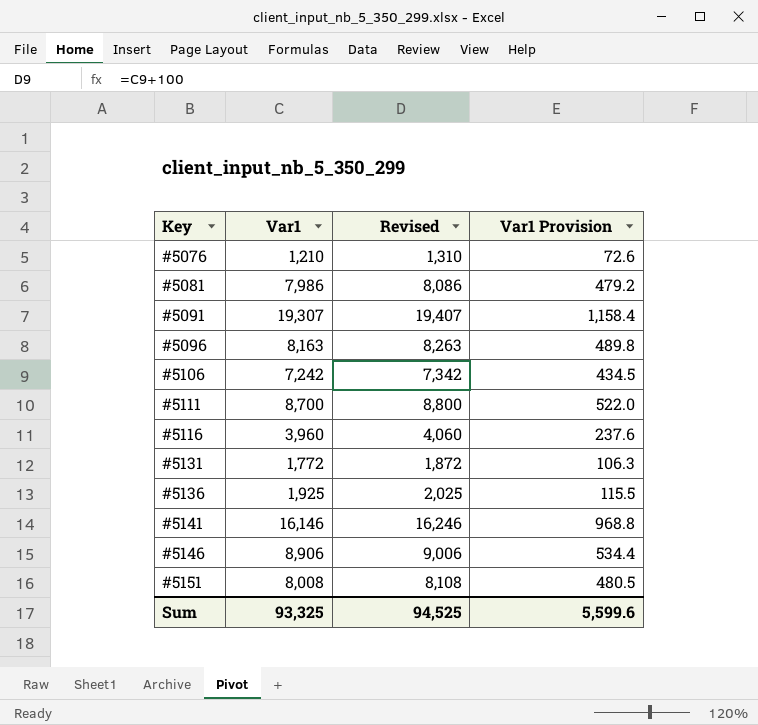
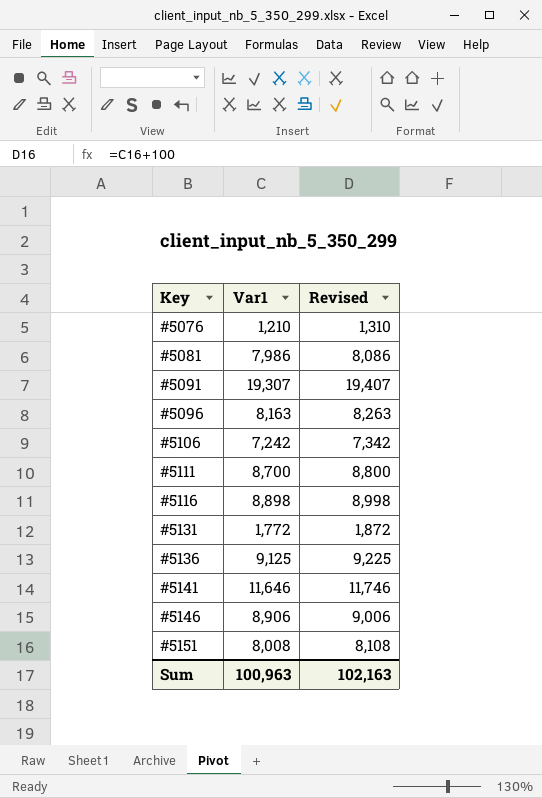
column Var1 Provision | formula: [Var1] * 0.06 -> none
#5116 | Var1: 3,960 -> 8,898
#5116 | Revised: 4,060 -> 8,998
#5136 | Var1: 1,925 -> 9,125
#5136 | Revised: 2,025 -> 9,225
#5141 | Var1: 16,146 -> 11,646
#5141 | Revised: 16,246 -> 11,746
Sum | Var1: 93,325 -> 100,963
Sum | Revised: 94,525 -> 102,163

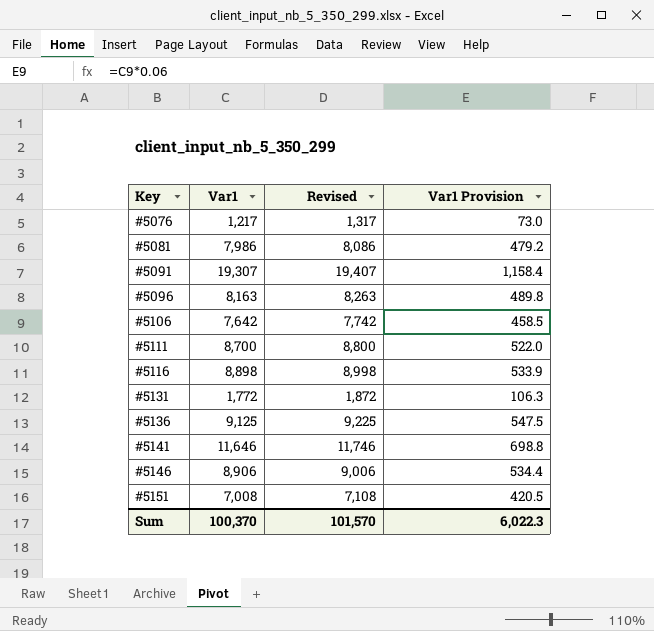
column Var1 Provision | formula: none -> [Var1] * 0.06
#5076 | Var1: 1,210 -> 1,217
#5076 | Revised: 1,310 -> 1,317
#5106 | Var1: 7,242 -> 7,642
#5106 | Revised: 7,342 -> 7,742
#5151 | Var1: 8,008 -> 7,008
#5151 | Revised: 8,108 -> 7,108
Sum | Var1: 100,963 -> 100,370
Sum | Revised: 102,163 -> 101,570

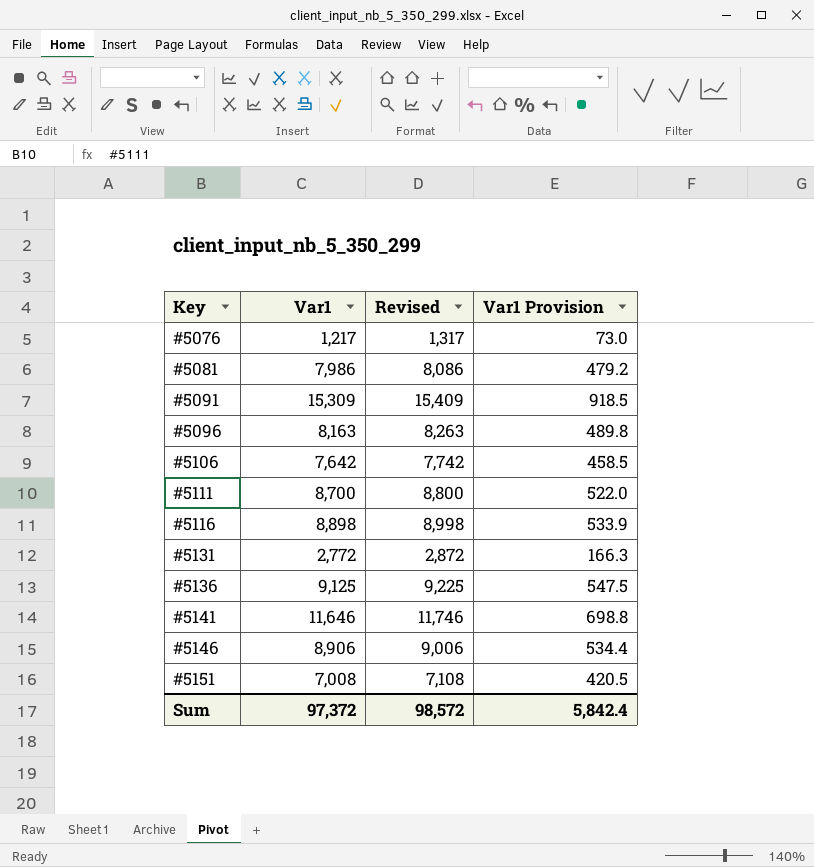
#5091 | Var1: 19,307 -> 15,309
#5091 | Revised: 19,407 -> 15,409
#5091 | Var1 Provision: 1,158.4 -> 918.5
#5131 | Var1: 1,772 -> 2,772
#5131 | Revised: 1,872 -> 2,872
#5131 | Var1 Provision: 106.3 -> 166.3
Sum | Var1: 100,370 -> 97,372
Sum | Revised: 101,570 -> 98,572
Sum | Var1 Provision: 6,022.3 -> 5,842.4

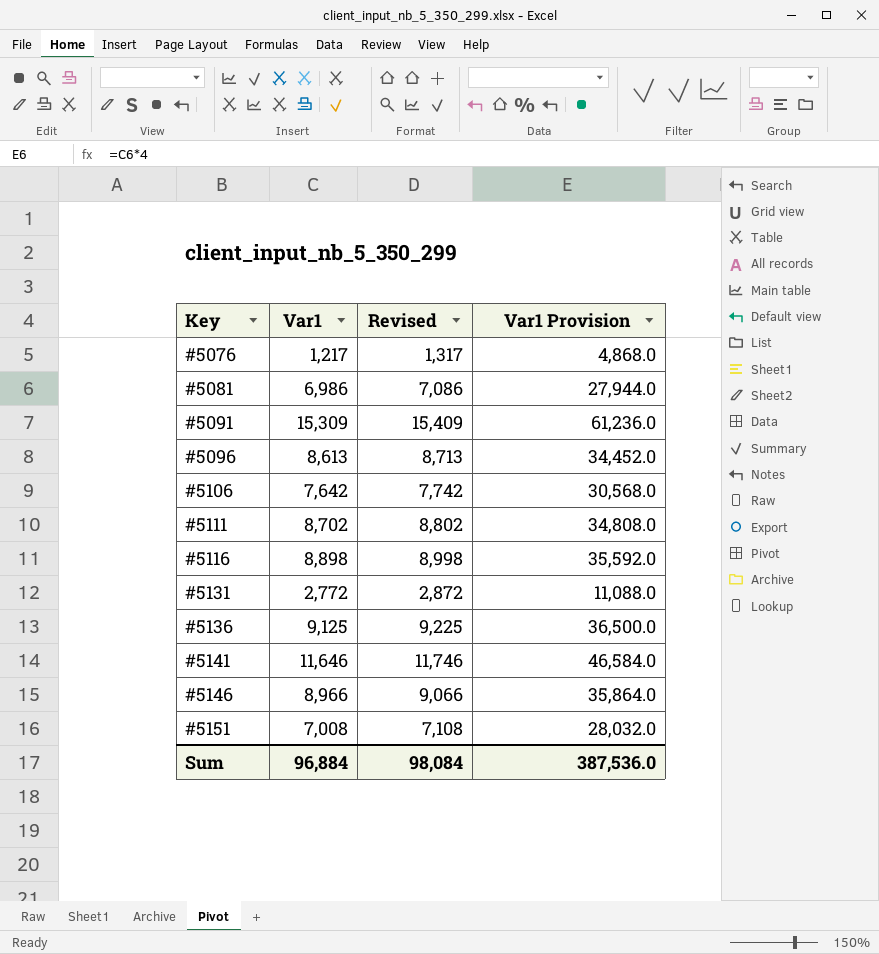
column Var1 Provision | formula: [Var1] * 0.06 -> [Var1] * 4
#5081 | Var1: 7,986 -> 6,986
#5081 | Revised: 8,086 -> 7,086
#5096 | Var1: 8,163 -> 8,613
#5096 | Revised: 8,263 -> 8,713
#5111 | Var1: 8,700 -> 8,702
#5111 | Revised: 8,800 -> 8,802
#5146 | Var1: 8,906 -> 8,966
#5146 | Revised: 9,006 -> 9,066
Sum | Var1: 97,372 -> 96,884
Sum | Revised: 98,572 -> 98,084
Sum | Var1 Provision: 5,842.4 -> 387,536.0

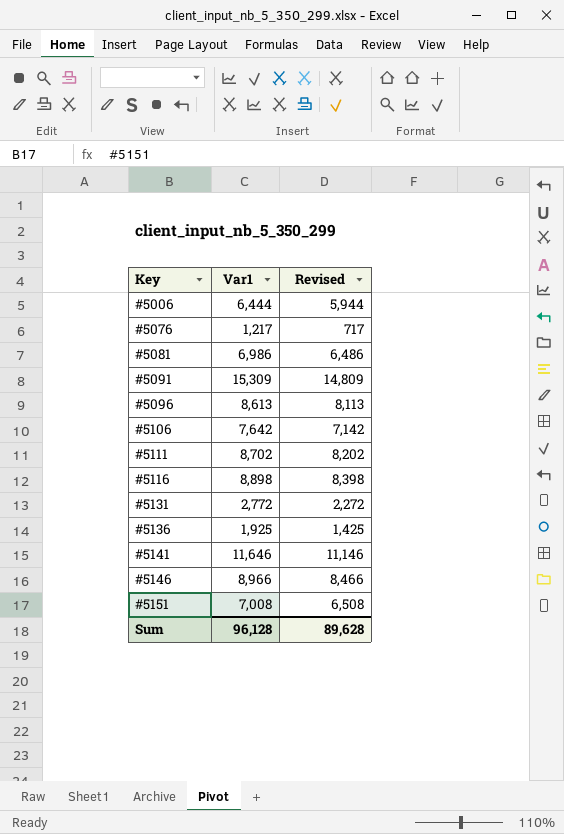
column Var1 Provision | formula: [Var1] * 4 -> none
column Revised | formula: [Var1] + 100 -> [Var1] - 500
row #5006: none -> 6,444 | 5,944
#5136 | Var1: 9,125 -> 1,925
Sum | Var1: 96,884 -> 96,128
Sum | Revised: 98,084 -> 89,628

